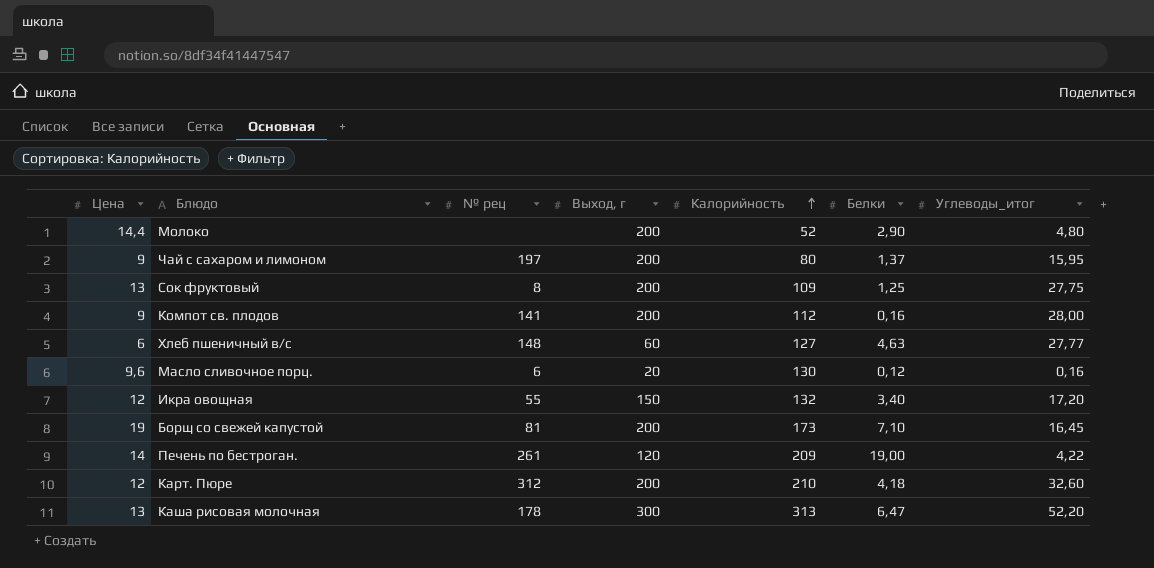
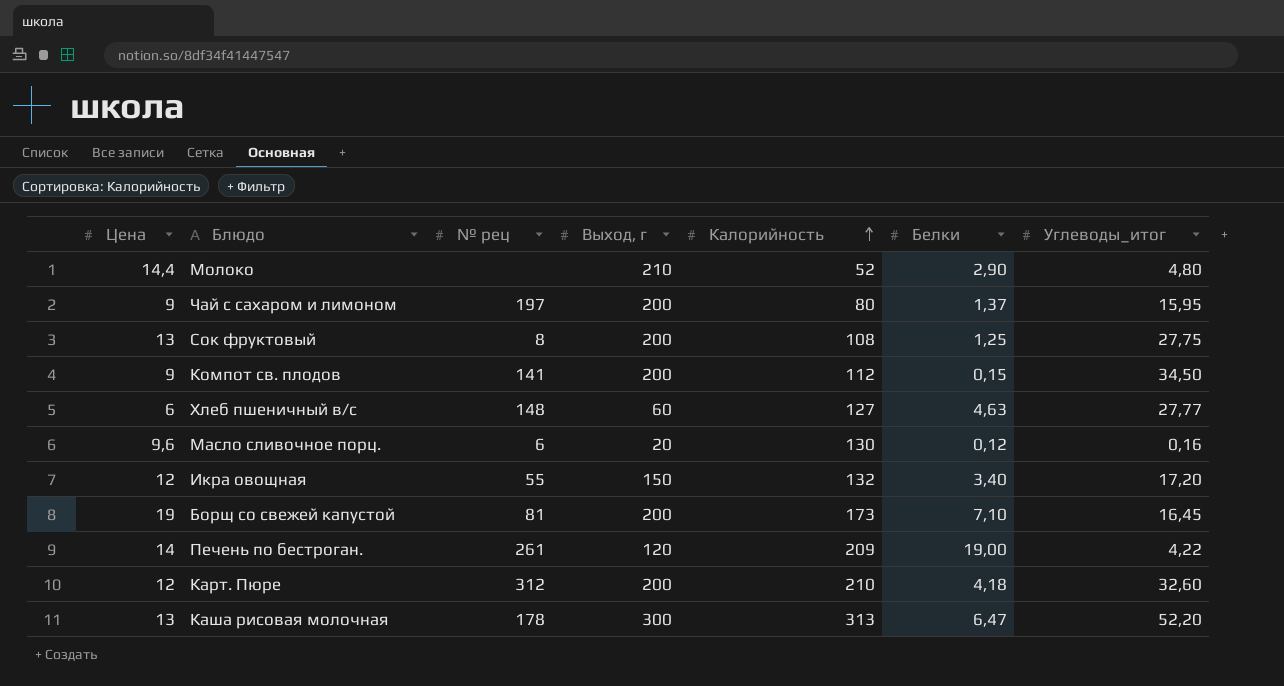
Молоко | Выход, г: 200 -> 210
Сок фруктовый | Калорийность: 109 -> 108
Компот св. плодов | Белки: 0,16 -> 0,15
Компот св. плодов | Углеводы_итог: 28,00 -> 34,50

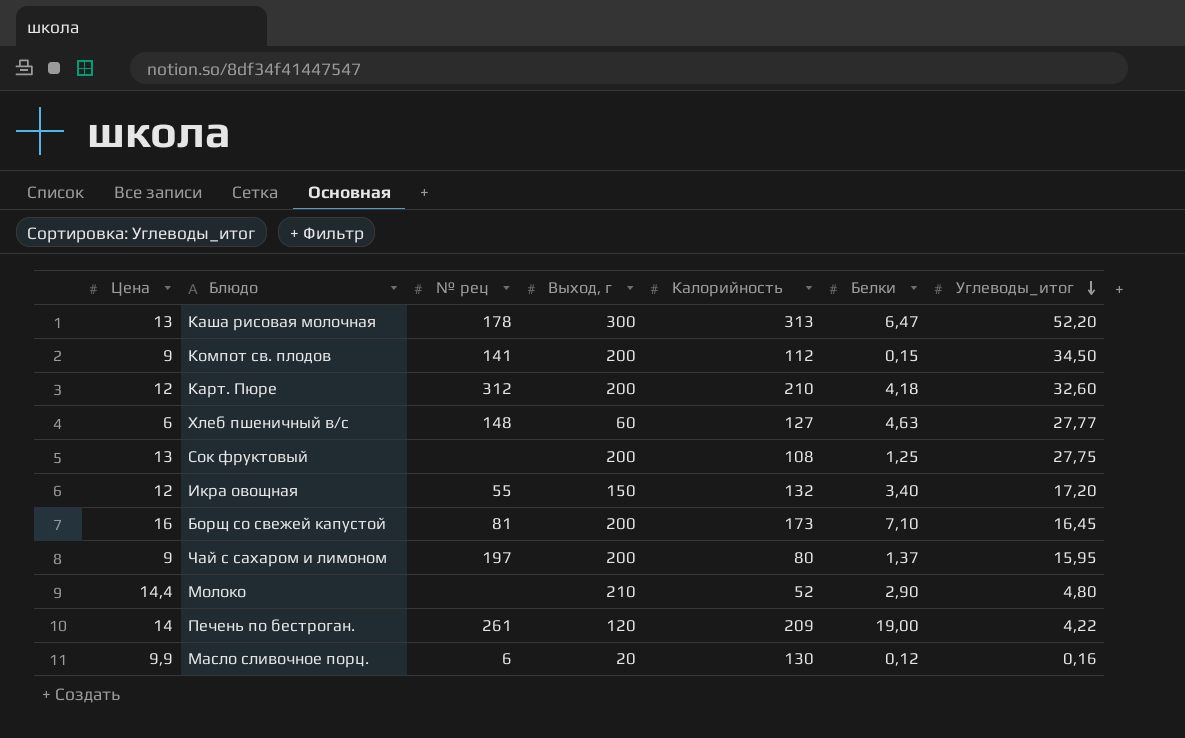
row order: Калорийность ascending -> Углеводы_итог descending
Сок фруктовый | № рец: 8 -> none
Борщ со свежей капустой | Цена: 19 -> 16
Масло сливочное порц. | Цена: 9,6 -> 9,9

